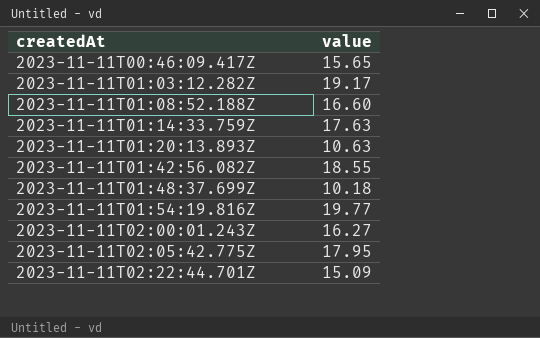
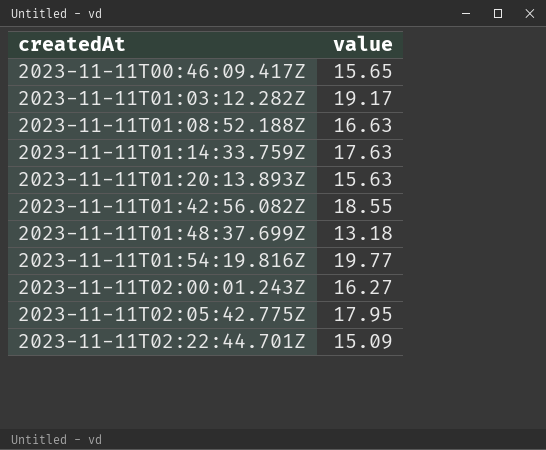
2023-11-11T01:08:52.188Z | value: 16.60 -> 16.63
2023-11-11T01:20:13.893Z | value: 10.63 -> 15.63
2023-11-11T01:48:37.699Z | value: 10.18 -> 13.18

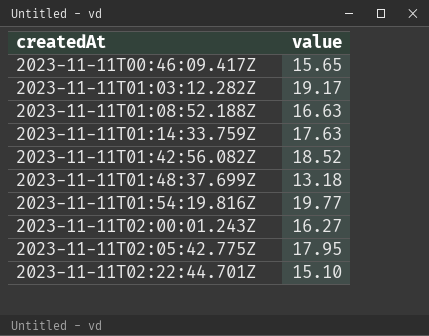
row 2023-11-11T01:20:13.893Z: 15.63 -> none
2023-11-11T01:42:56.082Z | value: 18.55 -> 18.52
2023-11-11T02:22:44.701Z | value: 15.09 -> 15.10

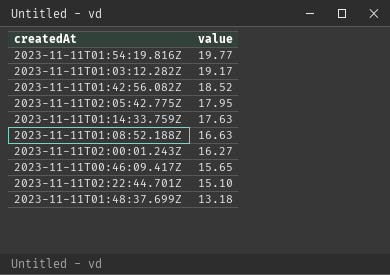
row order: createdAt ascending -> value descending

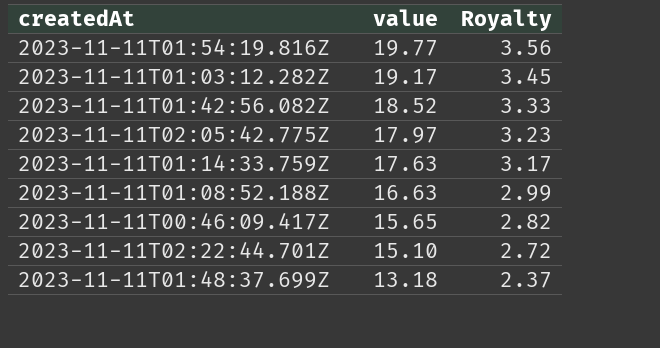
column Royalty | formula: none -> [value] * 0.18
row 2023-11-11T02:00:01.243Z: 16.27 -> none
2023-11-11T02:05:42.775Z | value: 17.95 -> 17.97

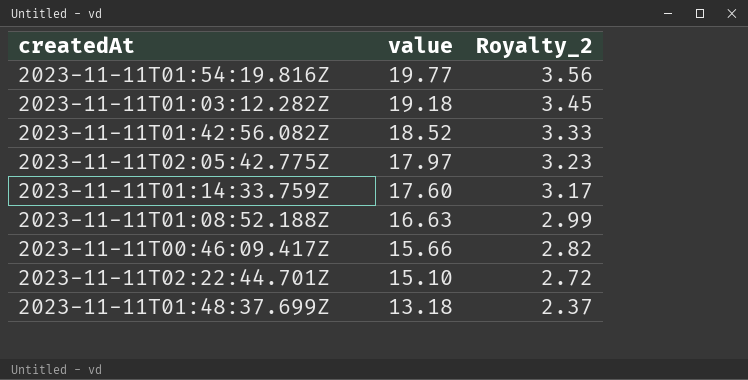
column name: Royalty -> Royalty_2
2023-11-11T01:03:12.282Z | value: 19.17 -> 19.18
2023-11-11T01:14:33.759Z | value: 17.63 -> 17.60
2023-11-11T00:46:09.417Z | value: 15.65 -> 15.66

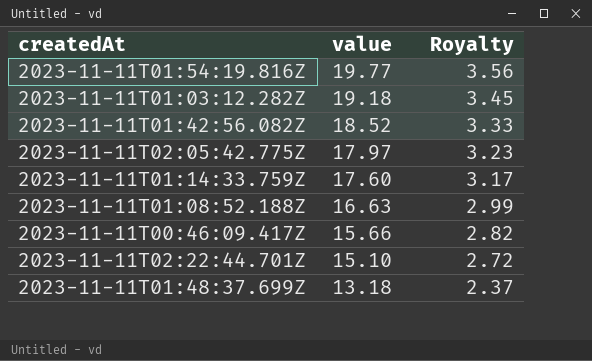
column name: Royalty_2 -> Royalty

